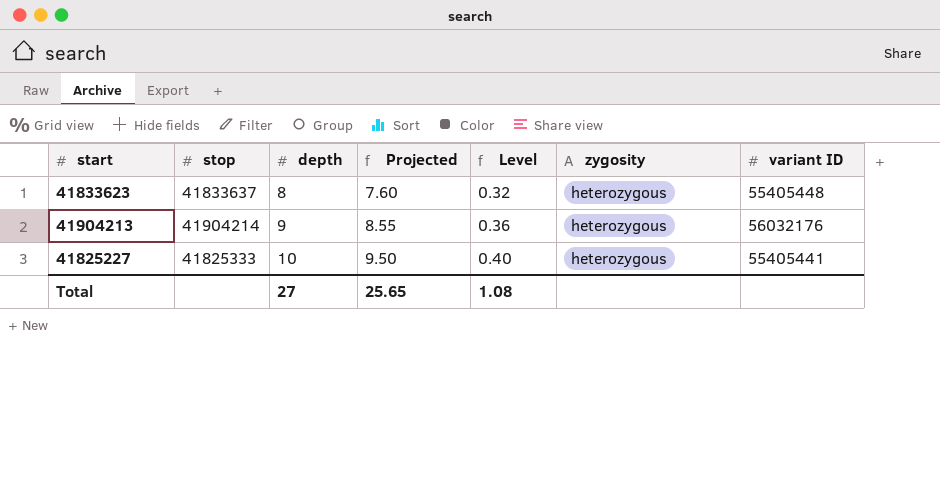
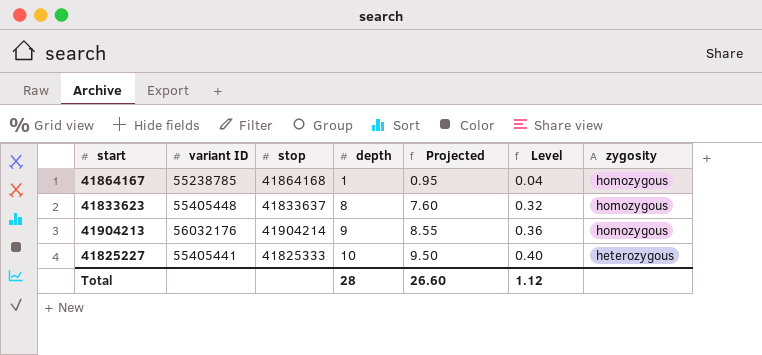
column variant ID | position: 7 -> 2
row 41864167: none -> 55238785 | 41864168 | 1 | 0.95 | 0.04 | homozygous
41833623 | zygosity: heterozygous -> homozygous
41904213 | zygosity: heterozygous -> homozygous
Total | depth: 27 -> 28
Total | Projected: 25.65 -> 26.60
Total | Level: 1.08 -> 1.12

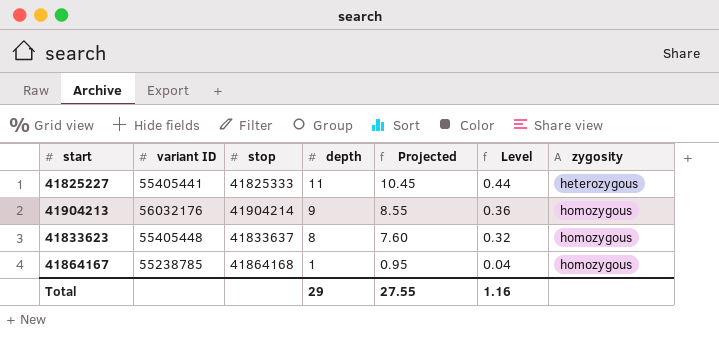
row order: depth ascending -> depth descending
41825227 | depth: 10 -> 11
41825227 | Projected: 9.50 -> 10.45
41825227 | Level: 0.40 -> 0.44
Total | depth: 28 -> 29
Total | Projected: 26.60 -> 27.55
Total | Level: 1.12 -> 1.16

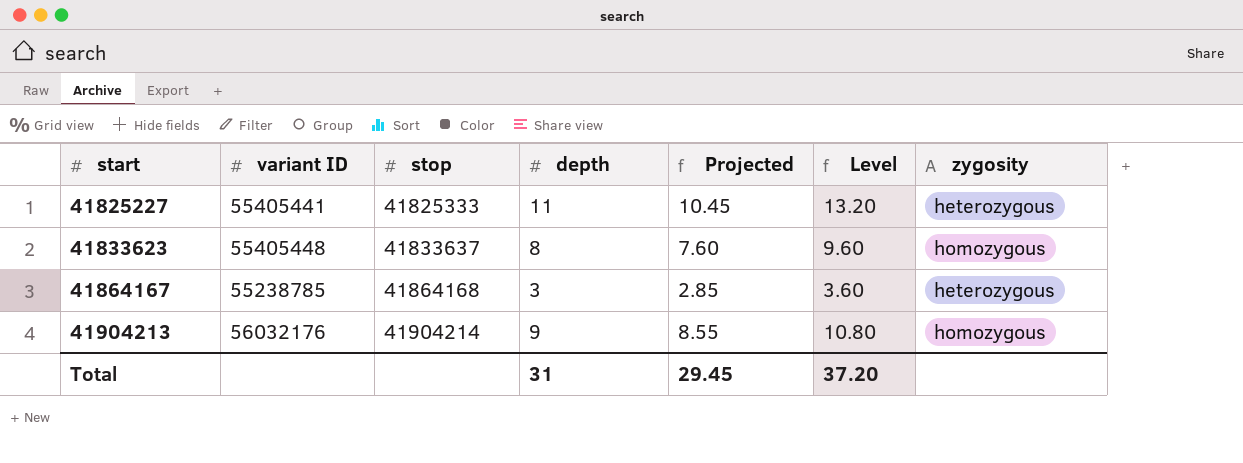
row order: depth descending -> start ascending
column Level | formula: [depth] * 0.04 -> [depth] * 1.2
41864167 | depth: 1 -> 3
41864167 | Projected: 0.95 -> 2.85
41864167 | zygosity: homozygous -> heterozygous
Total | depth: 29 -> 31
Total | Projected: 27.55 -> 29.45
Total | Level: 1.16 -> 37.20

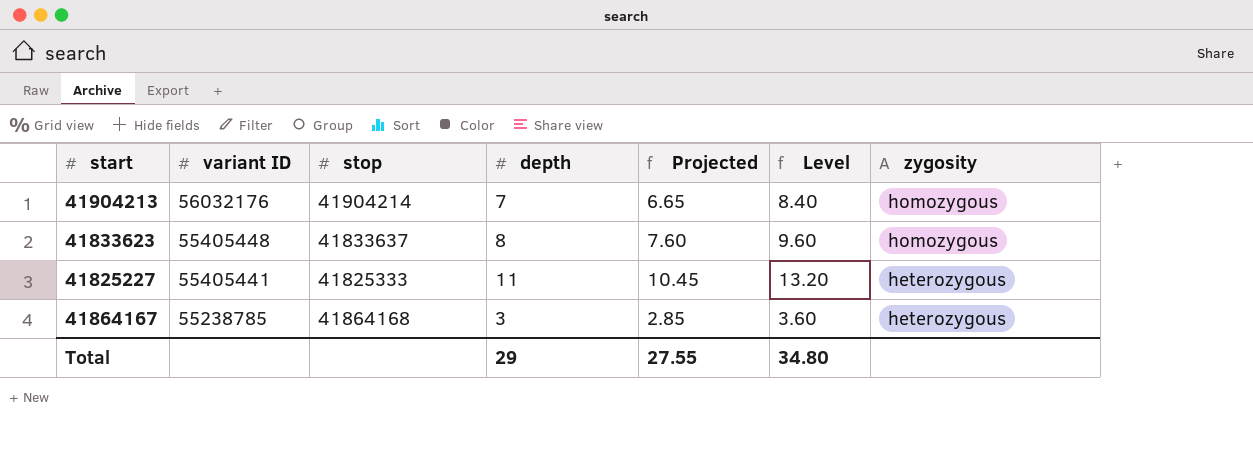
row order: start ascending -> variant ID descending
41904213 | depth: 9 -> 7
41904213 | Projected: 8.55 -> 6.65
41904213 | Level: 10.80 -> 8.40
Total | depth: 31 -> 29
Total | Projected: 29.45 -> 27.55
Total | Level: 37.20 -> 34.80

